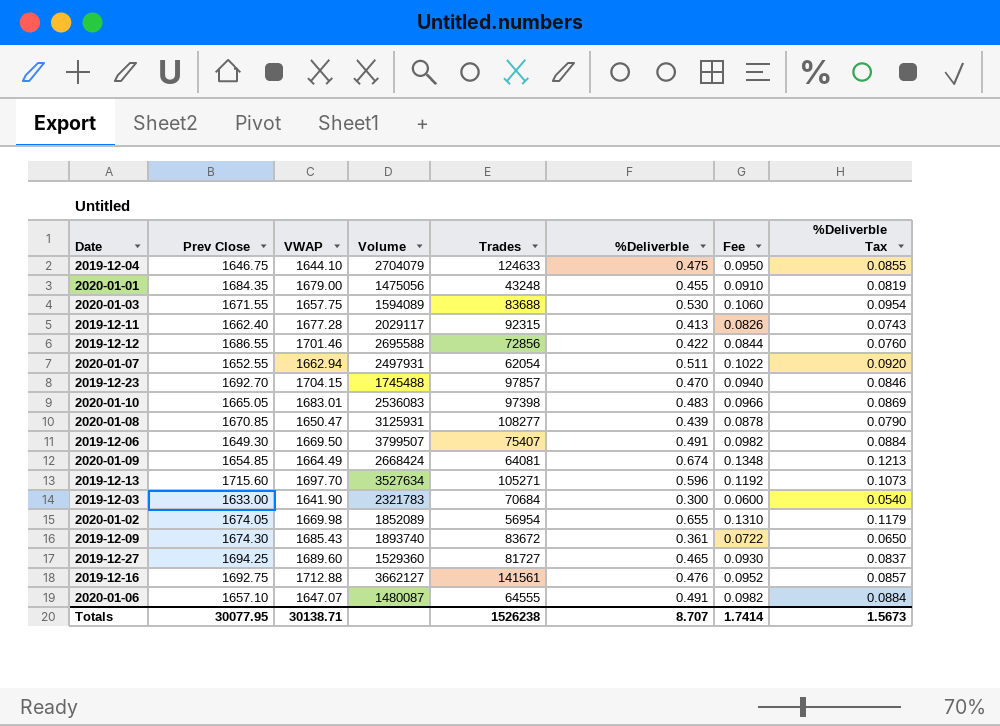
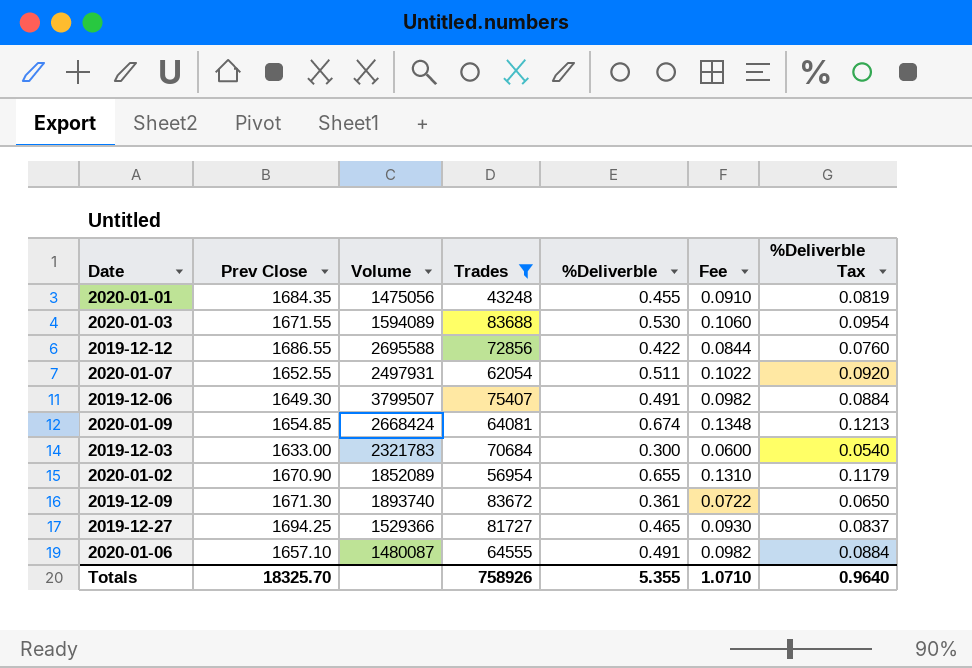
filter: none -> Trades <= 83688
column VWAP | position: 3 -> none
2020-01-02 | Prev Close: 1674.05 -> 1670.90
2019-12-09 | Prev Close: 1674.30 -> 1671.30
2019-12-27 | Volume: 1529360 -> 1529366
Totals | Prev Close: 30077.95 -> 18325.70
Totals | Trades: 1526238 -> 758926
Totals | %Deliverble: 8.707 -> 5.355
Totals | Fee: 1.7414 -> 1.0710
Totals | %Deliverble Tax: 1.5673 -> 0.9640

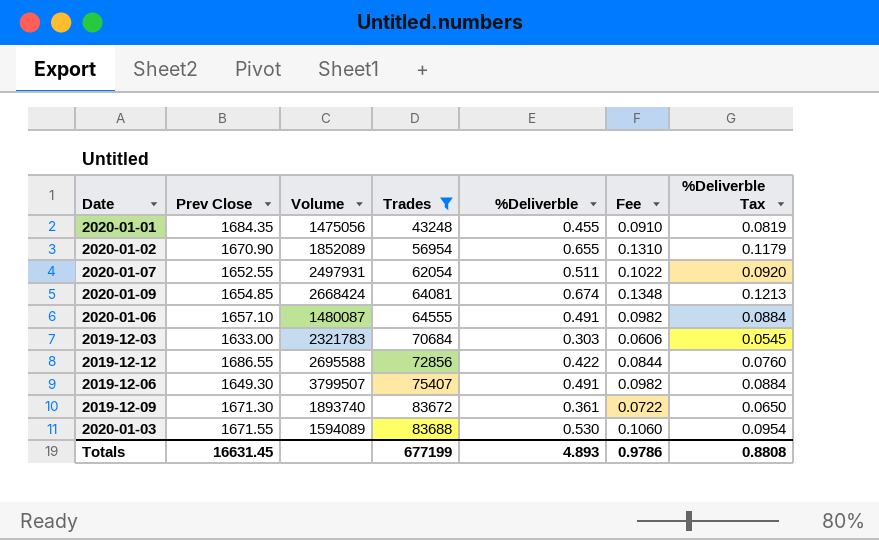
row order: none -> Trades ascending
row 2019-12-27: 1694.25 | 1529366 | 81727 | 0.465 | 0.0930 | 0.0837 -> none
2019-12-03 | %Deliverble: 0.300 -> 0.303
2019-12-03 | Fee: 0.0600 -> 0.0606
2019-12-03 | %Deliverble Tax: 0.0540 -> 0.0545
Totals | Prev Close: 18325.70 -> 16631.45
Totals | Trades: 758926 -> 677199
Totals | %Deliverble: 5.355 -> 4.893
Totals | Fee: 1.0710 -> 0.9786
Totals | %Deliverble Tax: 0.9640 -> 0.8808

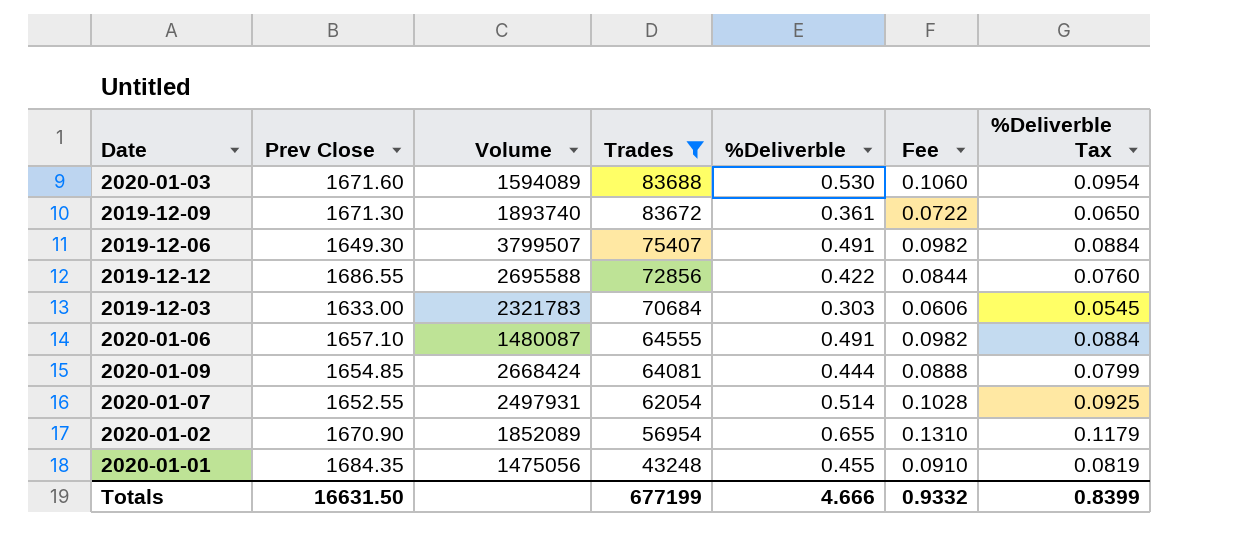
row order: Trades ascending -> Trades descending
2020-01-03 | Prev Close: 1671.55 -> 1671.60
2020-01-09 | %Deliverble: 0.674 -> 0.444
2020-01-09 | Fee: 0.1348 -> 0.0888
2020-01-09 | %Deliverble Tax: 0.1213 -> 0.0799
2020-01-07 | %Deliverble: 0.511 -> 0.514
2020-01-07 | Fee: 0.1022 -> 0.1028
2020-01-07 | %Deliverble Tax: 0.0920 -> 0.0925
Totals | Prev Close: 16631.45 -> 16631.50
Totals | %Deliverble: 4.893 -> 4.666
Totals | Fee: 0.9786 -> 0.9332
Totals | %Deliverble Tax: 0.8808 -> 0.8399

